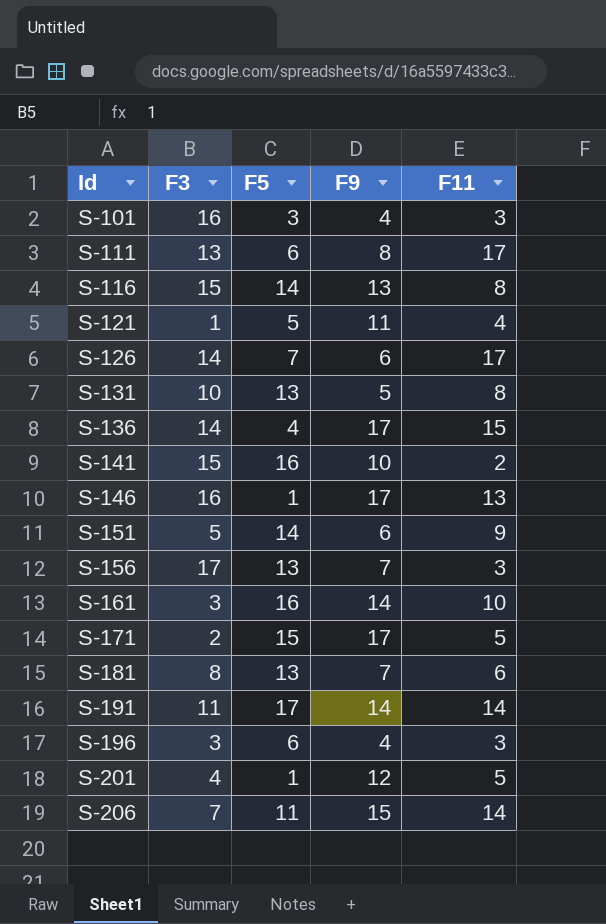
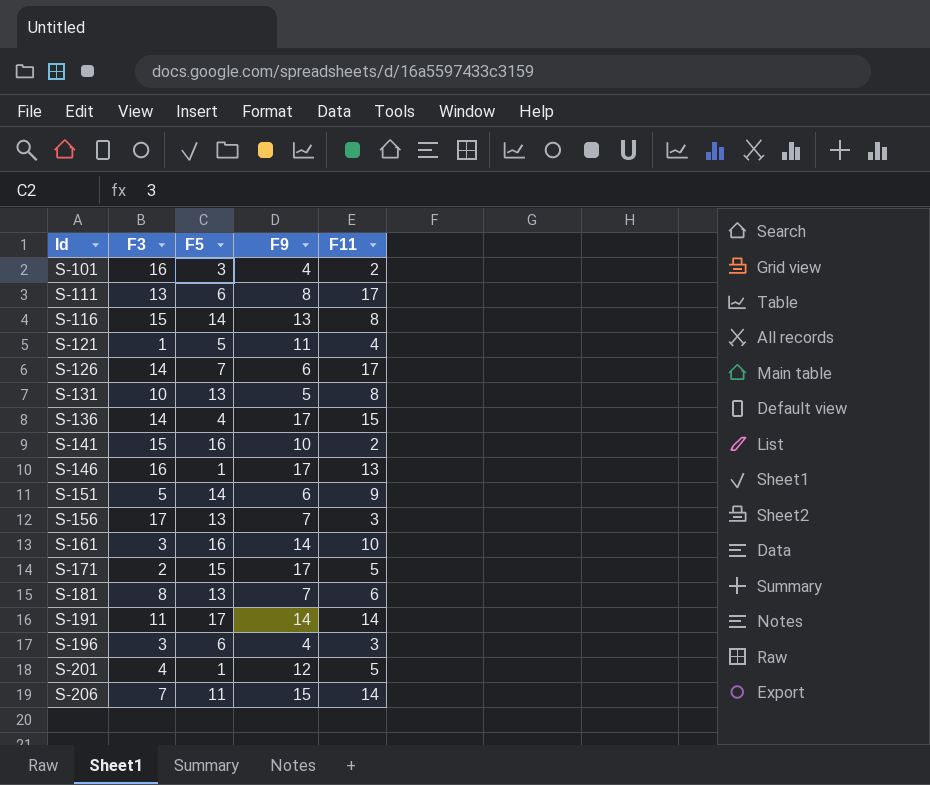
S-101 | F11: 3 -> 2

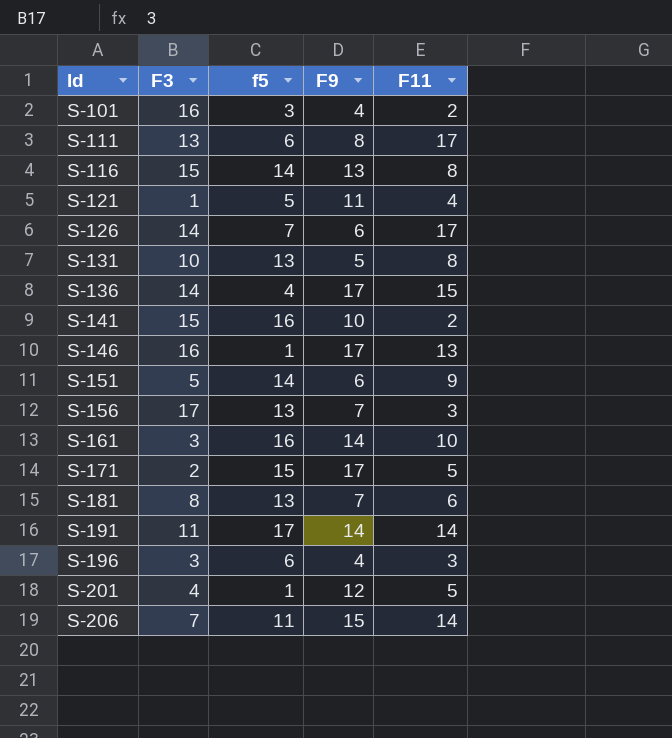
column name: F5 -> f5

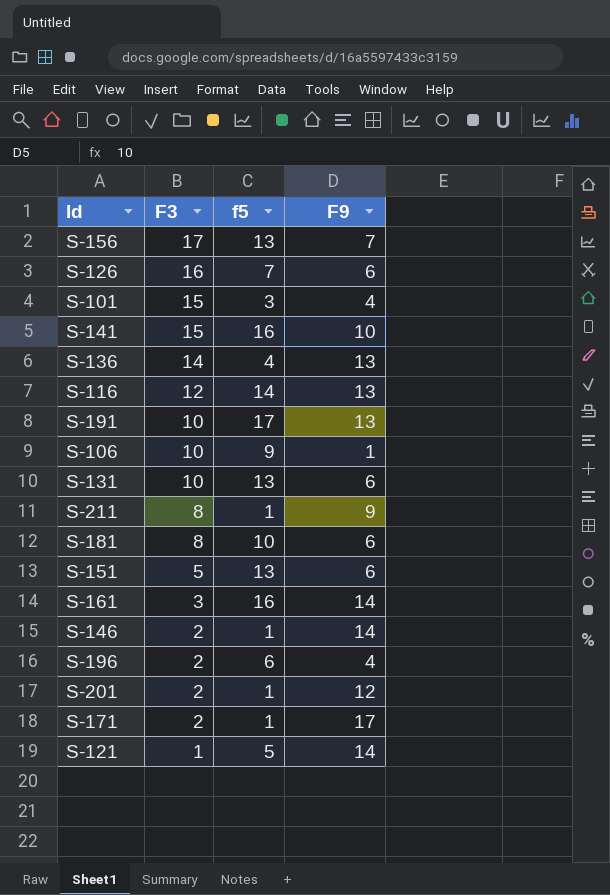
row order: Id ascending -> F3 descending
column F11 | position: 5 -> none
row S-111: 13 | 6 | 8 | 17 -> none
row S-206: 7 | 11 | 15 | 14 -> none
S-126 | F3: 14 -> 16
S-101 | F3: 16 -> 15
S-136 | F9: 17 -> 13
S-116 | F3: 15 -> 12
S-191 | F3: 11 -> 10
S-191 | F9: 14 -> 13
row S-106: none -> 10 | 9 | 1
S-131 | F9: 5 -> 6
row S-211: none -> 8 | 1 | 9
S-181 | f5: 13 -> 10
S-181 | F9: 7 -> 6
S-151 | f5: 14 -> 13
S-146 | F3: 16 -> 2
S-146 | F9: 17 -> 14
S-196 | F3: 3 -> 2
S-201 | F3: 4 -> 2
S-171 | f5: 15 -> 1
S-121 | F9: 11 -> 14

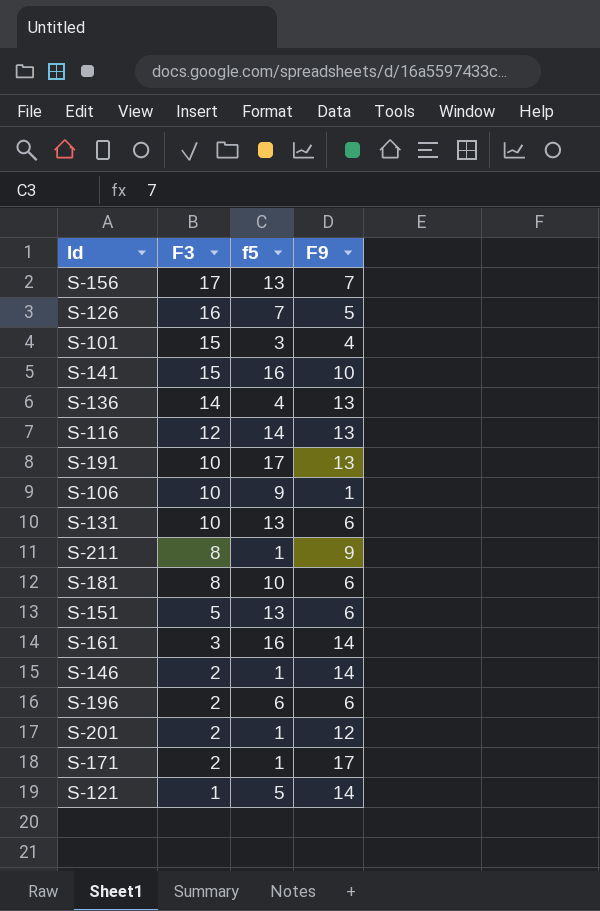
S-126 | F9: 6 -> 5
S-196 | F9: 4 -> 6

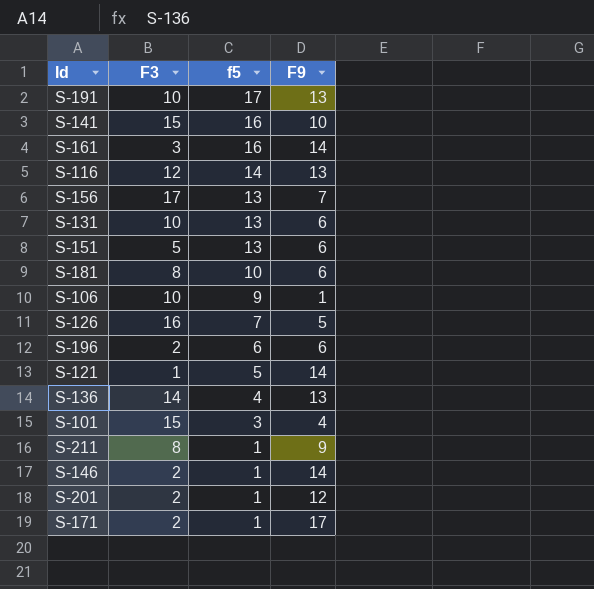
row order: F3 descending -> f5 descending

